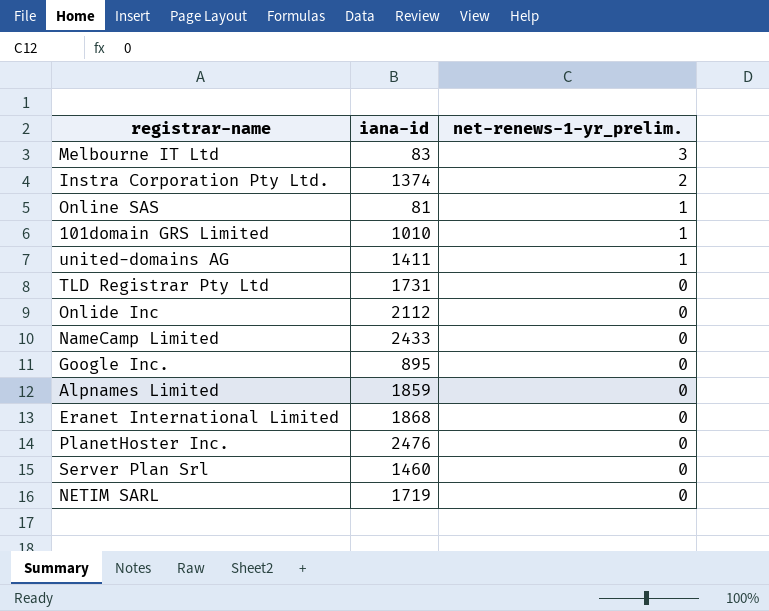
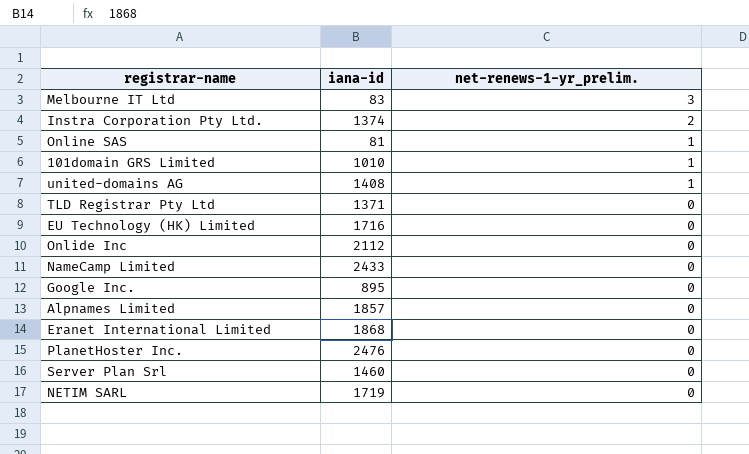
united-domains AG | iana-id: 1411 -> 1408
TLD Registrar Pty Ltd | iana-id: 1731 -> 1371
row EU Technology (HK) Limited: none -> 1716 | 0
Alpnames Limited | iana-id: 1859 -> 1857

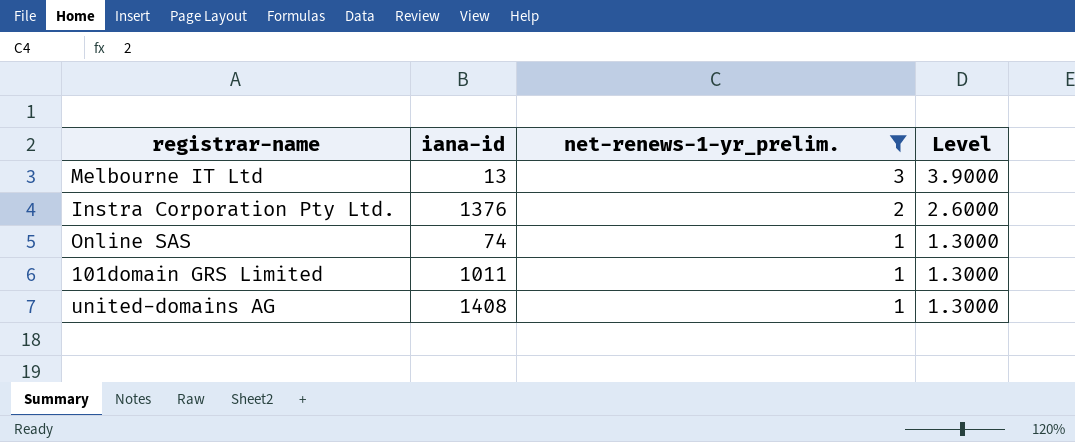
filter: none -> net-renews-1-yr_prelim. != 0
column Level | formula: none -> [net-renews-1-yr_prelim.] * 1.3
Melbourne IT Ltd | iana-id: 83 -> 13
Instra Corporation Pty Ltd. | iana-id: 1374 -> 1376
Online SAS | iana-id: 81 -> 74
101domain GRS Limited | iana-id: 1010 -> 1011

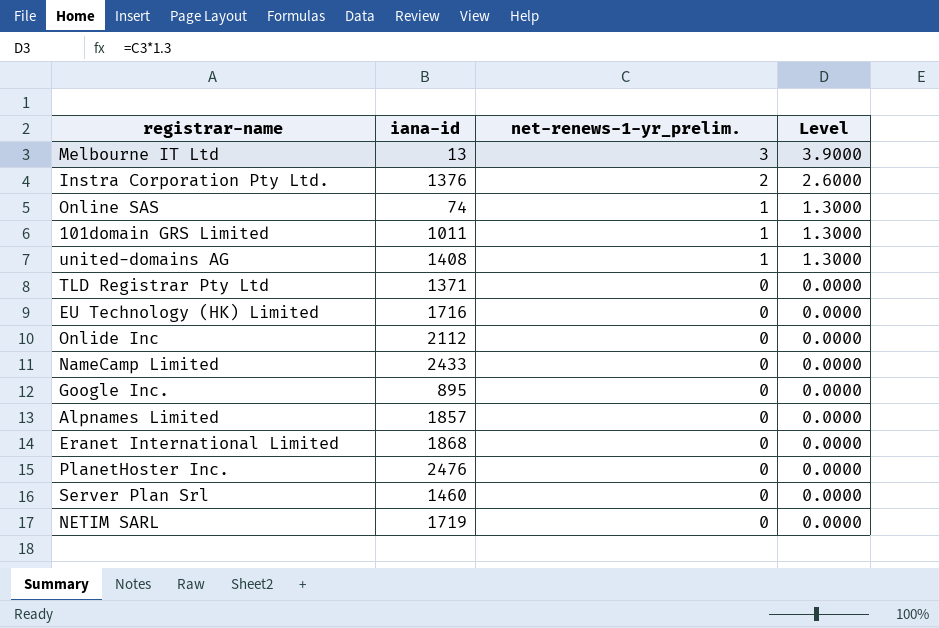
filter: net-renews-1-yr_prelim. != 0 -> none

